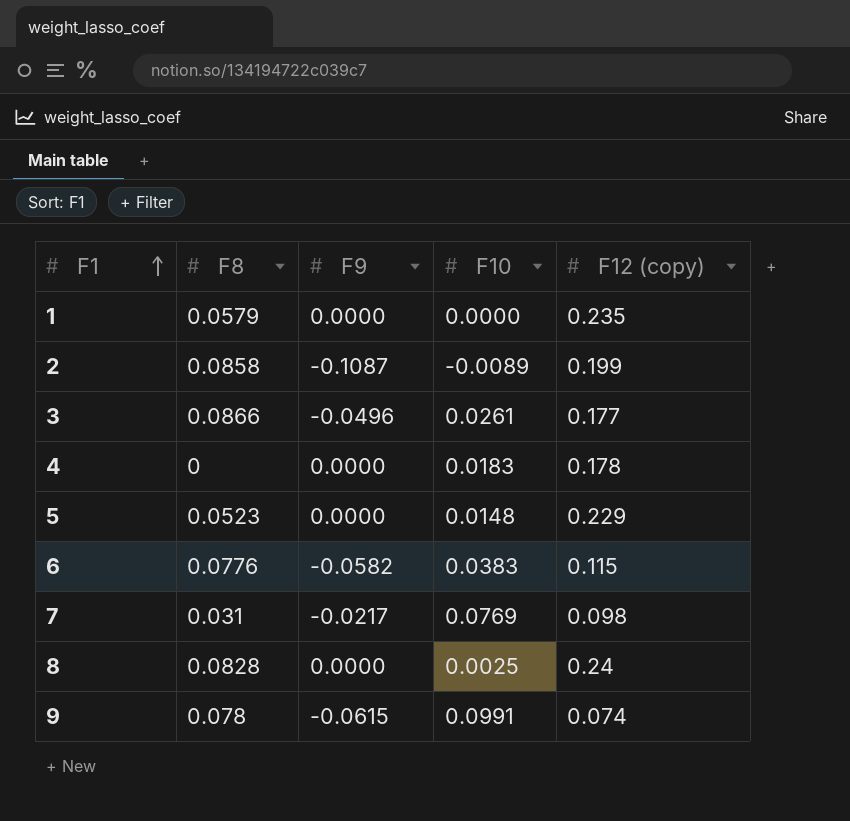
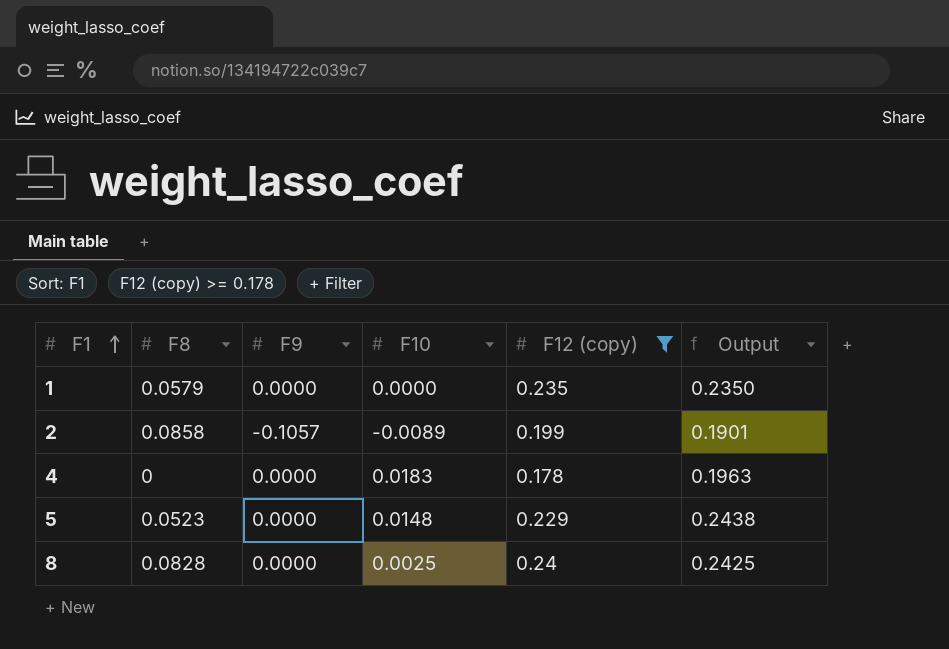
filter: none -> F12 (copy) >= 0.178
column Output | formula: none -> [F10] + [F12 (copy)]
2 | F9: -0.1087 -> -0.1057

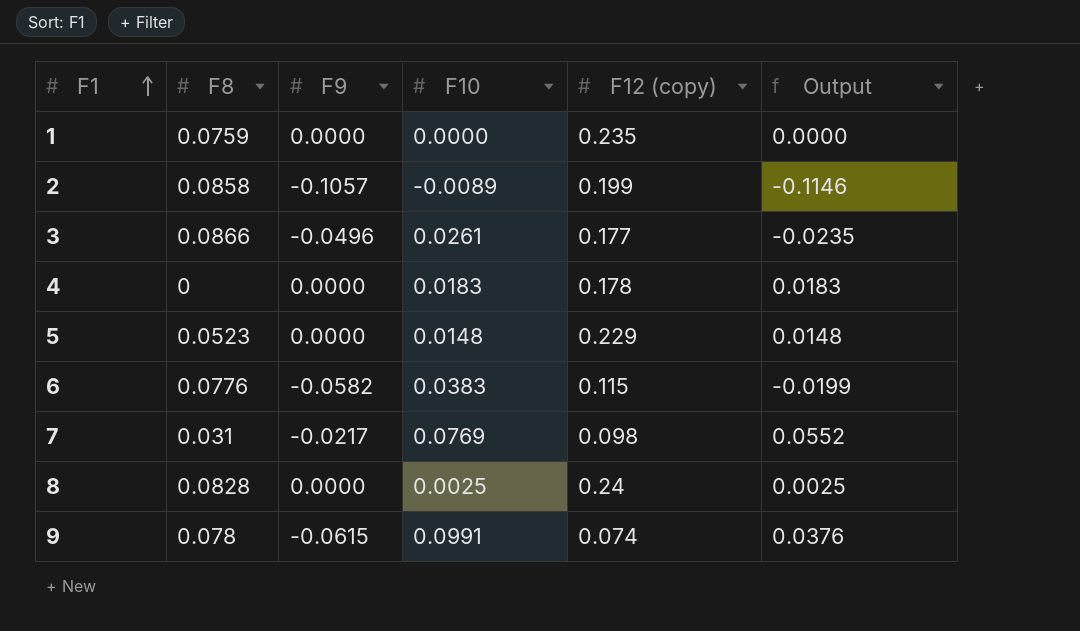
filter: F12 (copy) >= 0.178 -> none
column Output | formula: [F10] + [F12 (copy)] -> [F9] + [F10]
1 | F8: 0.0579 -> 0.0759

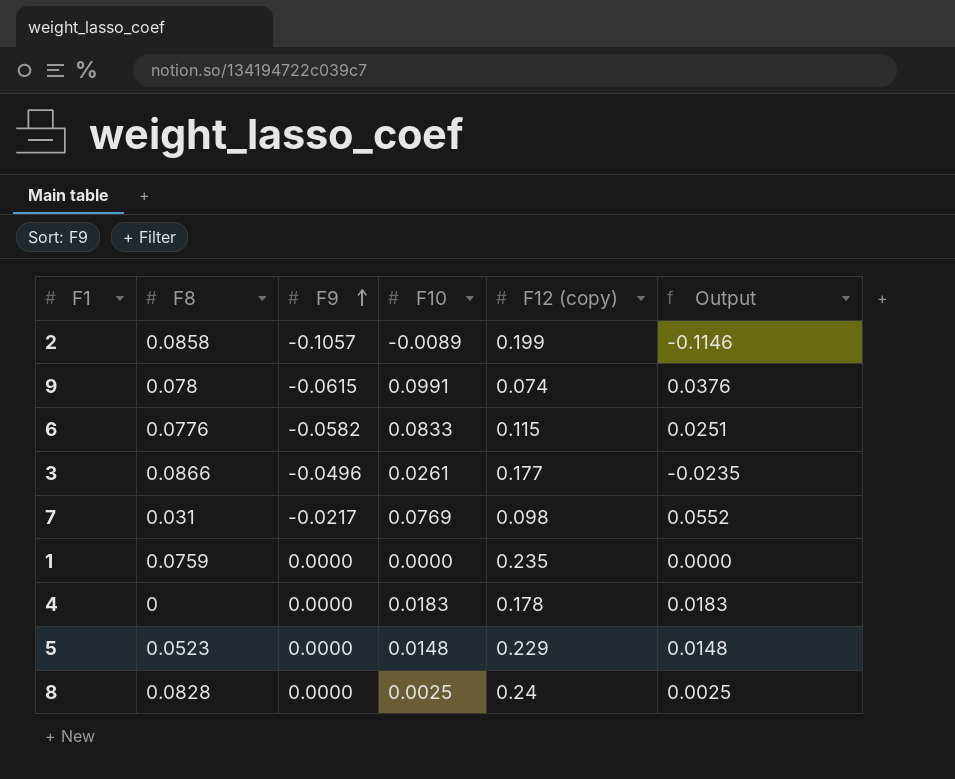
row order: F1 ascending -> F9 ascending
6 | F10: 0.0383 -> 0.0833
6 | Output: -0.0199 -> 0.0251

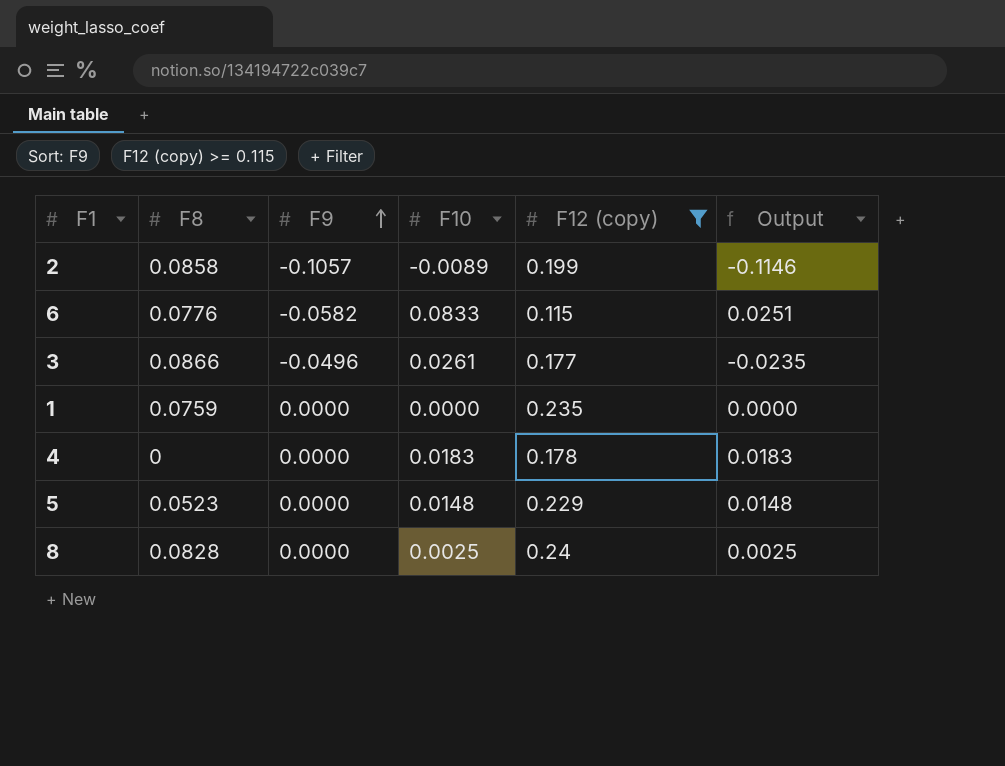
filter: none -> F12 (copy) >= 0.115

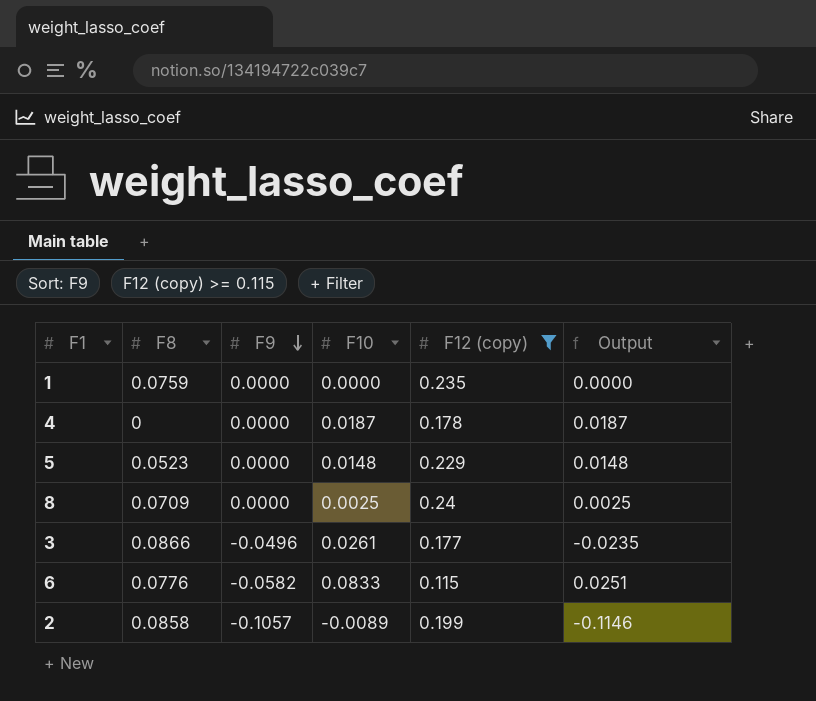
row order: F9 ascending -> F9 descending
4 | F10: 0.0183 -> 0.0187
4 | Output: 0.0183 -> 0.0187
8 | F8: 0.0828 -> 0.0709

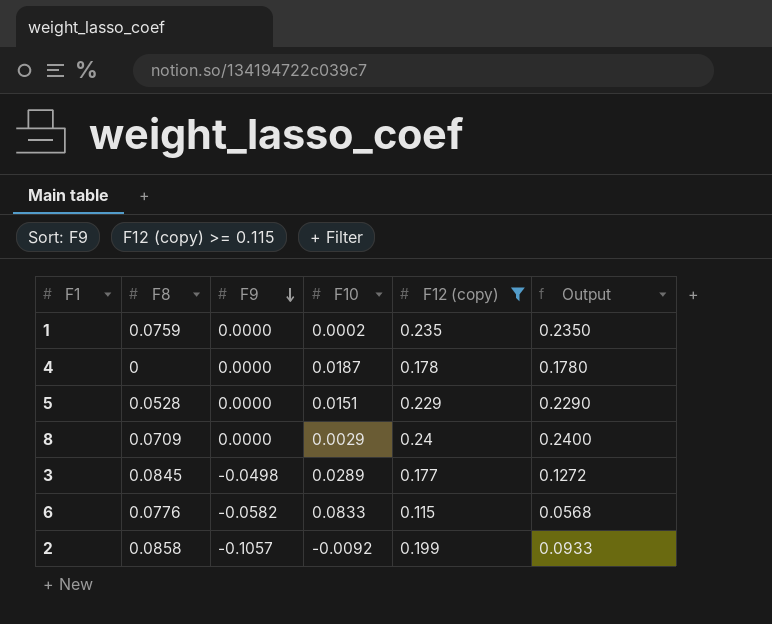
column Output | formula: [F9] + [F10] -> [F9] + [F12 (copy)]
1 | F10: 0.0000 -> 0.0002
5 | F8: 0.0523 -> 0.0528
5 | F10: 0.0148 -> 0.0151
8 | F10: 0.0025 -> 0.0029
3 | F8: 0.0866 -> 0.0845
3 | F9: -0.0496 -> -0.0498
3 | F10: 0.0261 -> 0.0289
2 | F10: -0.0089 -> -0.0092

